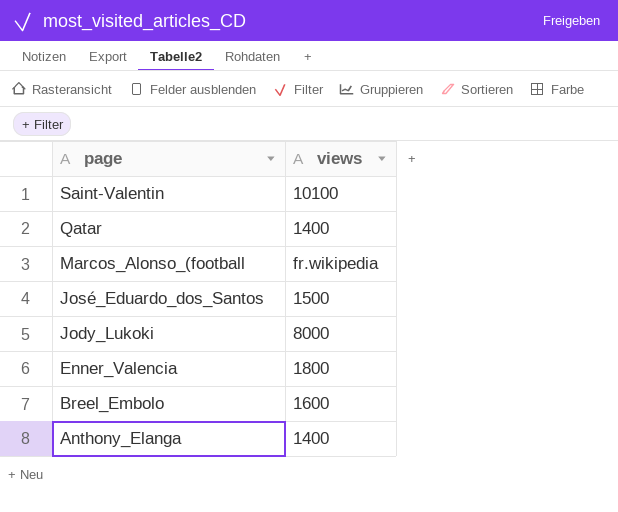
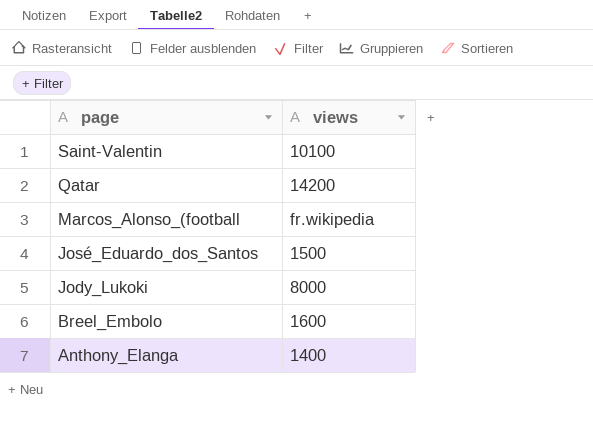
row Enner_Valencia: 1800 -> none
Qatar | views: 1400 -> 14200

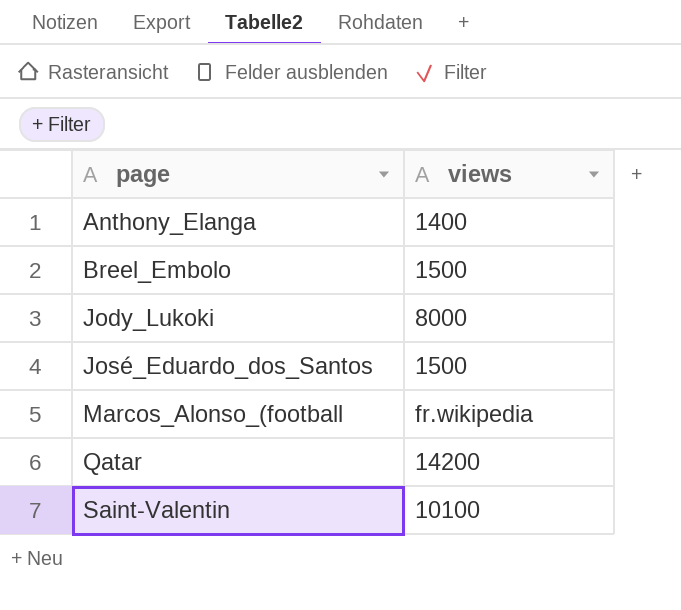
row order: page descending -> page ascending
Breel_Embolo | views: 1600 -> 1500

